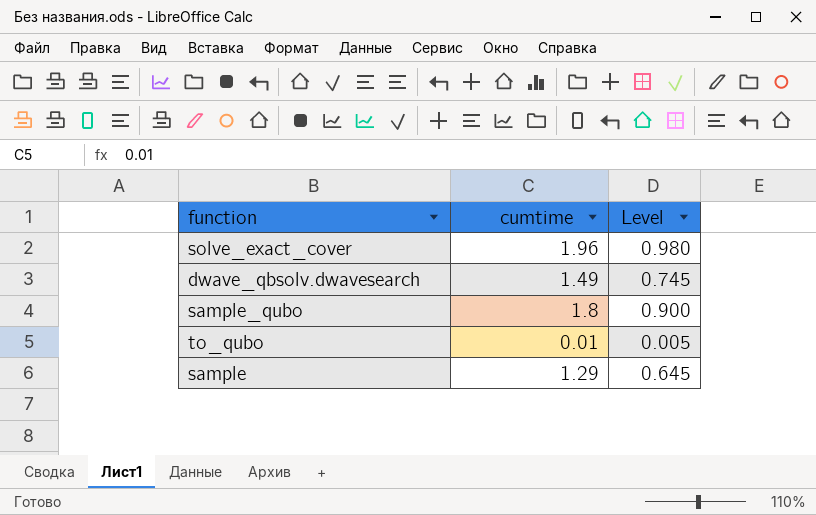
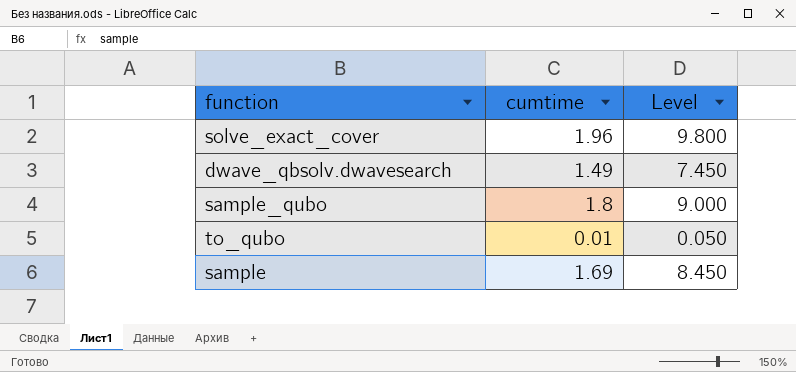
column Level | formula: [cumtime] * 0.5 -> [cumtime] * 5
sample | cumtime: 1.29 -> 1.69

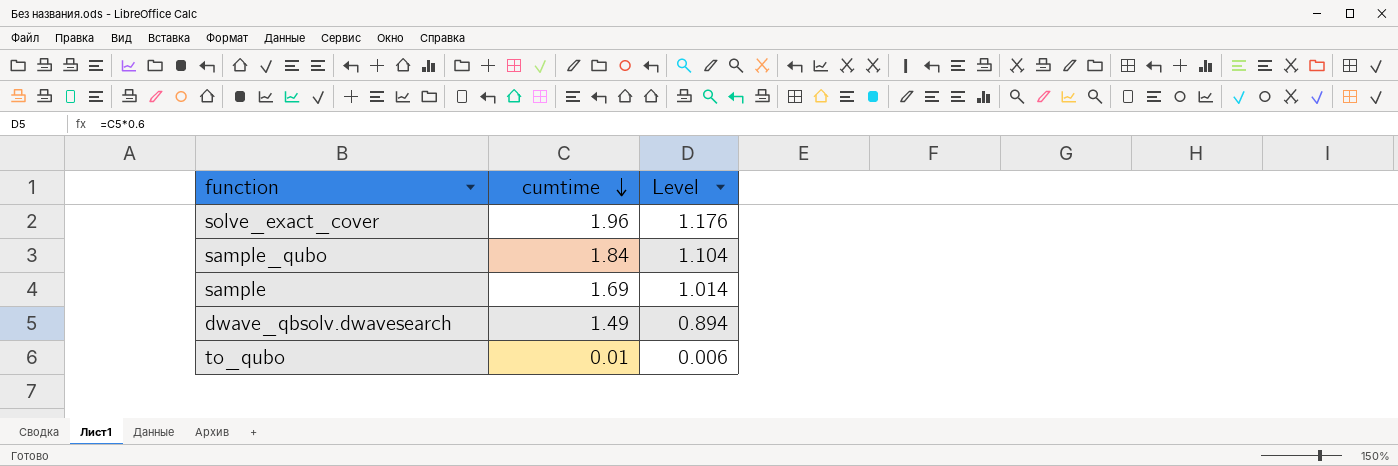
row order: none -> cumtime descending
column Level | formula: [cumtime] * 5 -> [cumtime] * 0.6
sample_qubo | cumtime: 1.8 -> 1.84

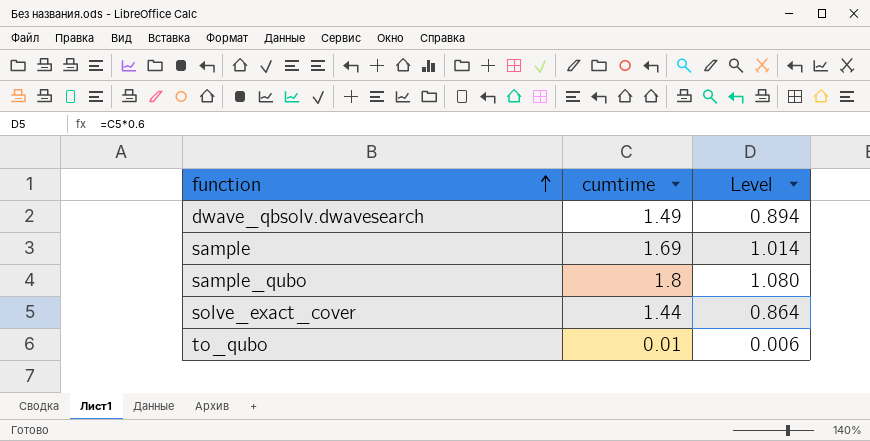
row order: cumtime descending -> function ascending
sample_qubo | cumtime: 1.84 -> 1.8
sample_qubo | Level: 1.104 -> 1.080
solve_exact_cover | cumtime: 1.96 -> 1.44
solve_exact_cover | Level: 1.176 -> 0.864

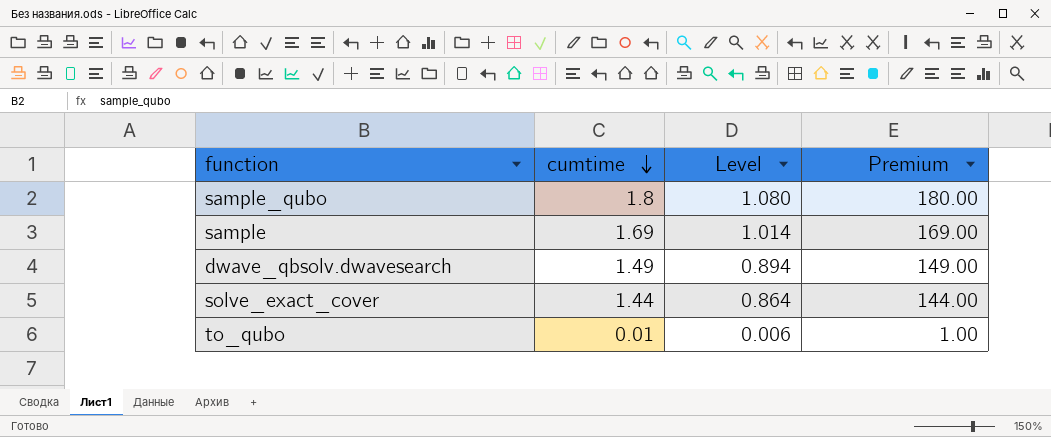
row order: function ascending -> cumtime descending
column Premium | formula: none -> [cumtime] * 100

